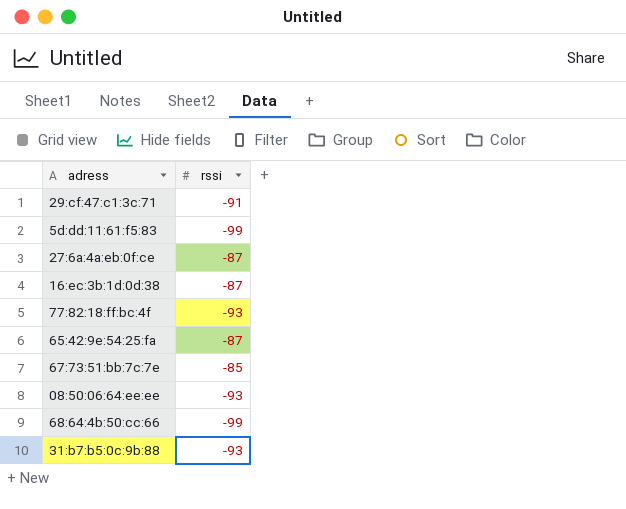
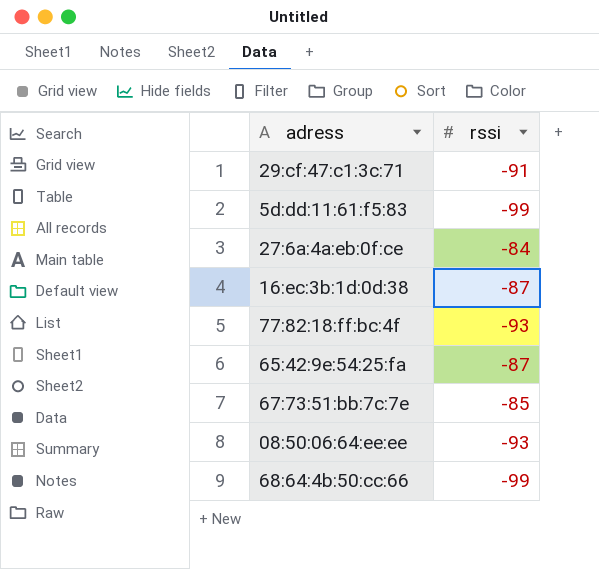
row 31:b7:b5:0c:9b:88: -93 -> none
27:6a:4a:eb:0f:ce | rssi: -87 -> -84

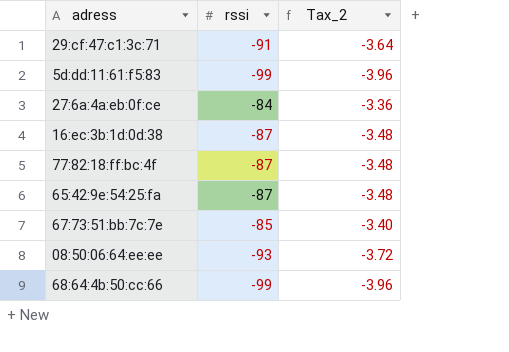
column Tax_2 | formula: none -> [rssi] * 0.04
77:82:18:ff:bc:4f | rssi: -93 -> -87

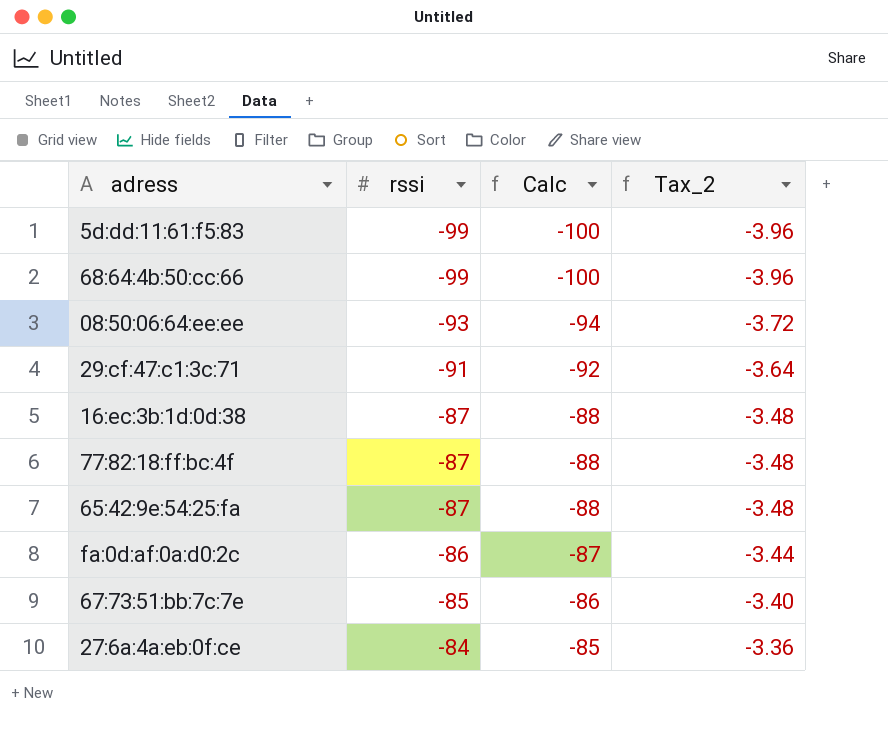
row order: none -> rssi ascending
column Calc | formula: none -> [rssi] - 1
row fa:0d:af:0a:d0:2c: none -> -86 | -87 | -3.44

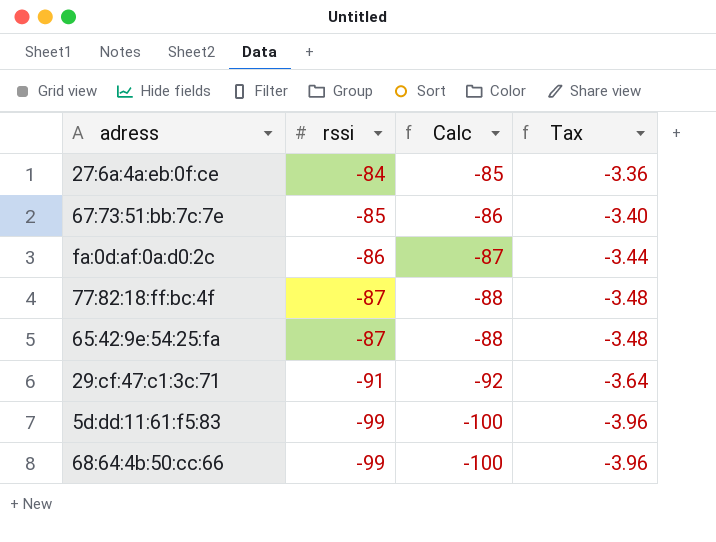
row order: rssi ascending -> rssi descending
column name: Tax_2 -> Tax
row 08:50:06:64:ee:ee: -93 | -94 | -3.72 -> none
row 16:ec:3b:1d:0d:38: -87 | -88 | -3.48 -> none

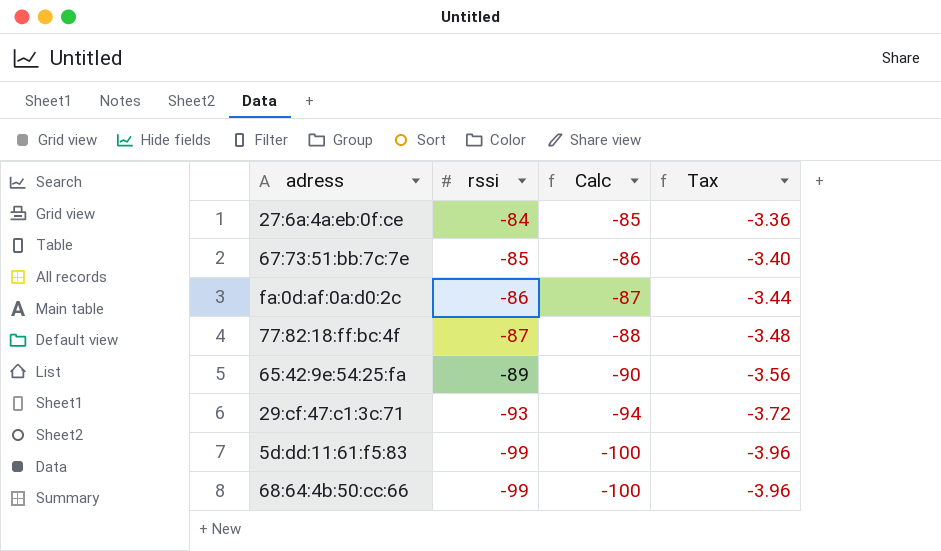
65:42:9e:54:25:fa | rssi: -87 -> -89
65:42:9e:54:25:fa | Calc: -88 -> -90
65:42:9e:54:25:fa | Tax: -3.48 -> -3.56
29:cf:47:c1:3c:71 | rssi: -91 -> -93
29:cf:47:c1:3c:71 | Calc: -92 -> -94
29:cf:47:c1:3c:71 | Tax: -3.64 -> -3.72

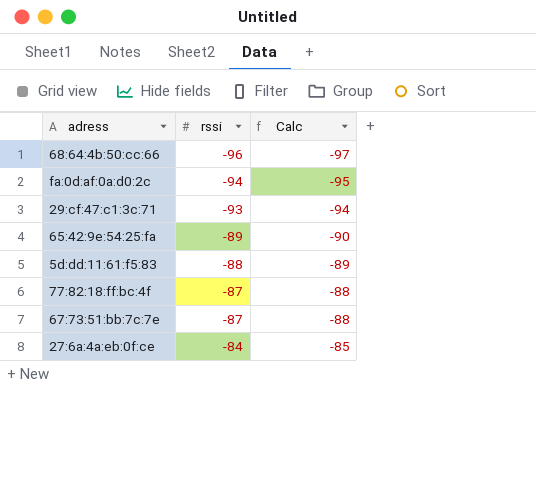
row order: rssi descending -> rssi ascending
column Tax | formula: [rssi] * 0.04 -> none
68:64:4b:50:cc:66 | rssi: -99 -> -96
68:64:4b:50:cc:66 | Calc: -100 -> -97
fa:0d:af:0a:d0:2c | rssi: -86 -> -94
fa:0d:af:0a:d0:2c | Calc: -87 -> -95
5d:dd:11:61:f5:83 | rssi: -99 -> -88
5d:dd:11:61:f5:83 | Calc: -100 -> -89
67:73:51:bb:7c:7e | rssi: -85 -> -87
67:73:51:bb:7c:7e | Calc: -86 -> -88

